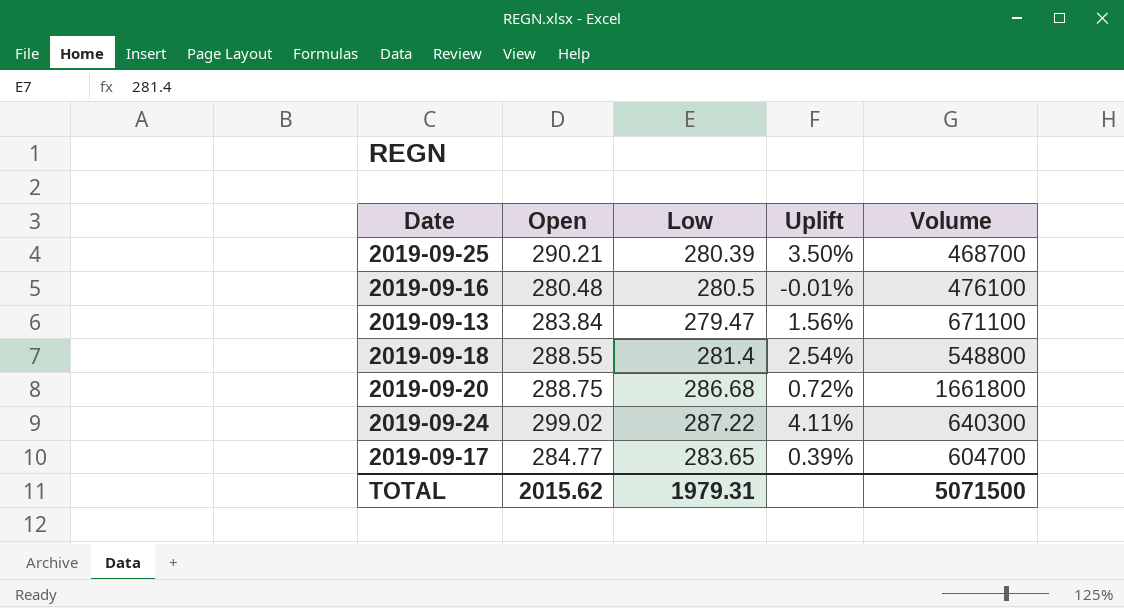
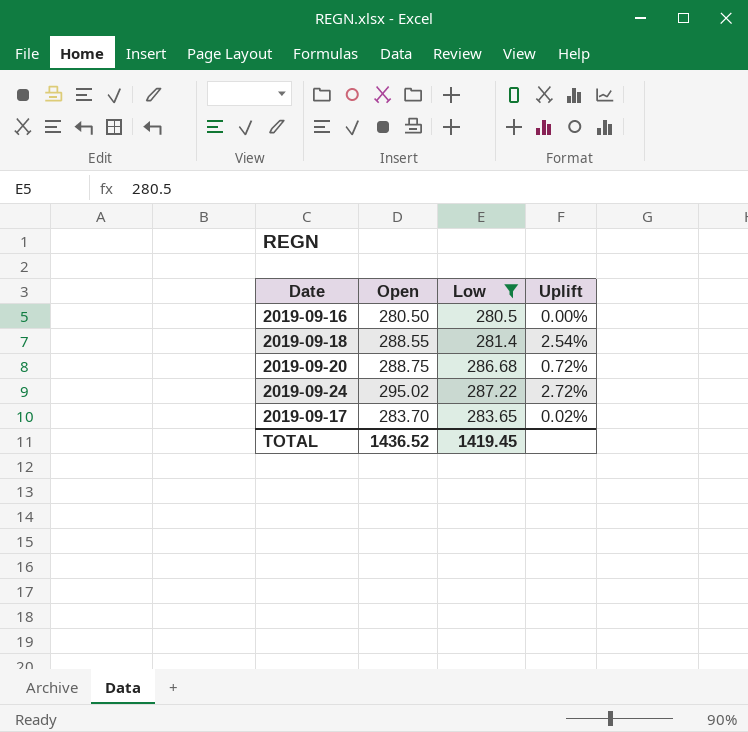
filter: none -> Low >= 280.5
column Volume | position: 5 -> none
2019-09-16 | Open: 280.48 -> 280.50
2019-09-16 | Uplift: -0.01% -> 0.00%
2019-09-24 | Open: 299.02 -> 295.02
2019-09-24 | Uplift: 4.11% -> 2.72%
2019-09-17 | Open: 284.77 -> 283.70
2019-09-17 | Uplift: 0.39% -> 0.02%
TOTAL | Open: 2015.62 -> 1436.52
TOTAL | Low: 1979.31 -> 1419.45

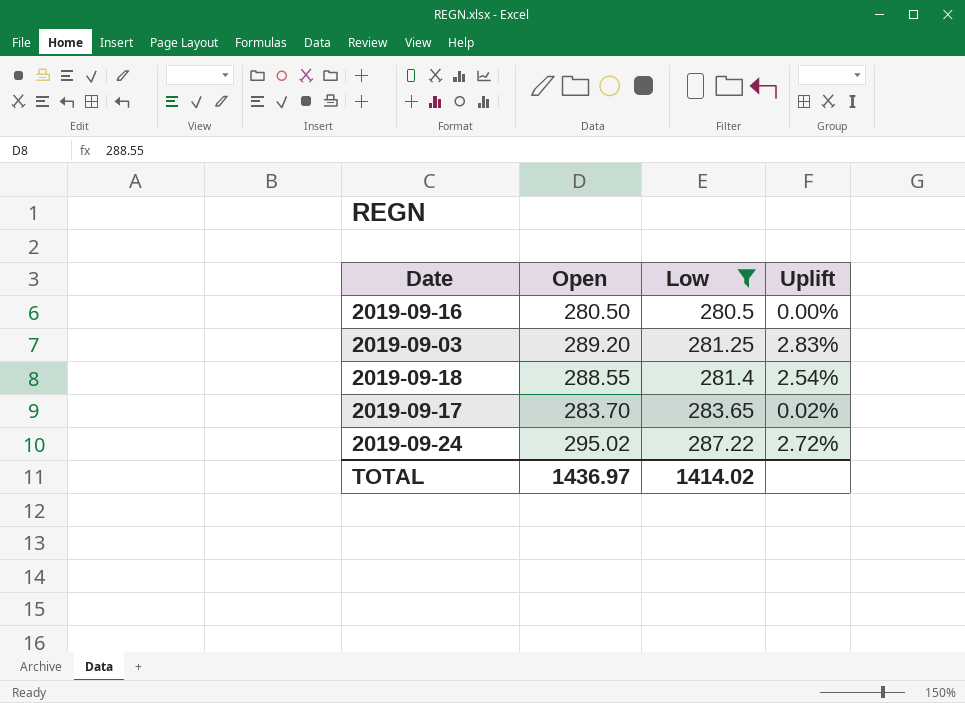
row order: none -> Low ascending
row 2019-09-20: 288.75 | 286.68 | 0.72% -> none
row 2019-09-03: none -> 289.20 | 281.25 | 2.83%
TOTAL | Open: 1436.52 -> 1436.97
TOTAL | Low: 1419.45 -> 1414.02

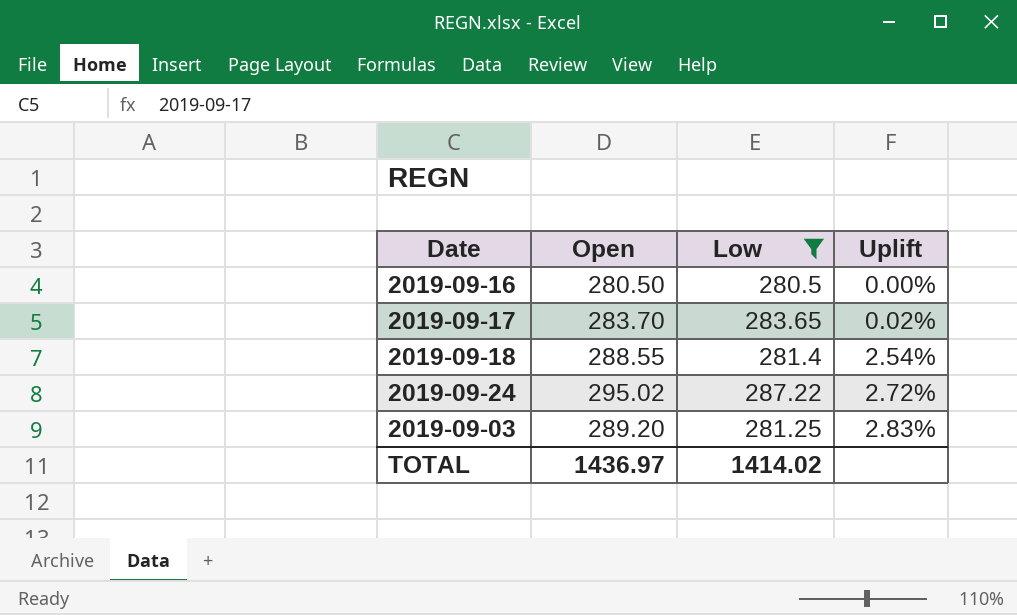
row order: Low ascending -> Uplift ascending

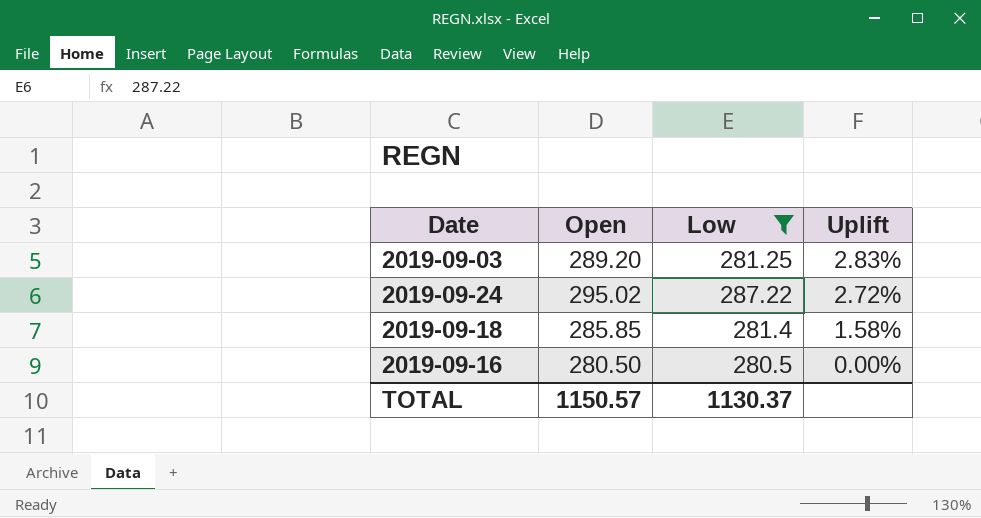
row order: Uplift ascending -> Uplift descending
row 2019-09-17: 283.70 | 283.65 | 0.02% -> none
2019-09-18 | Open: 288.55 -> 285.85
2019-09-18 | Uplift: 2.54% -> 1.58%
TOTAL | Open: 1436.97 -> 1150.57
TOTAL | Low: 1414.02 -> 1130.37

